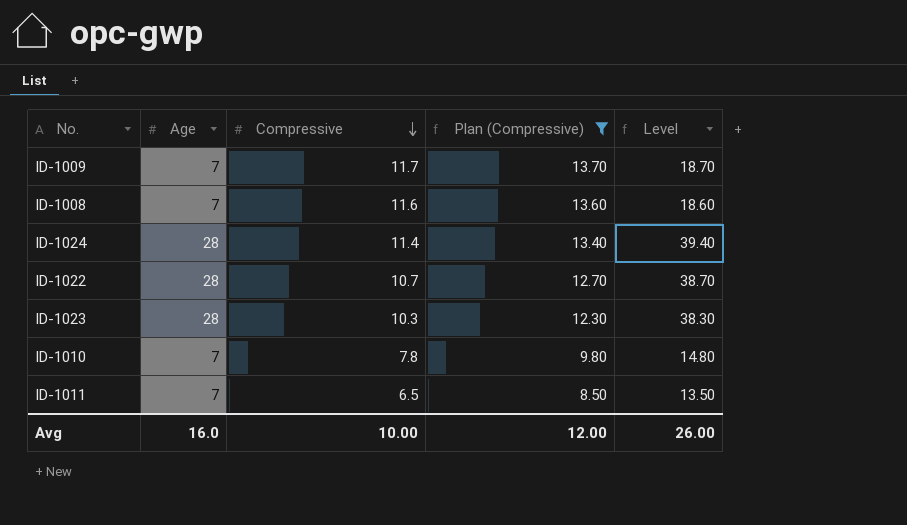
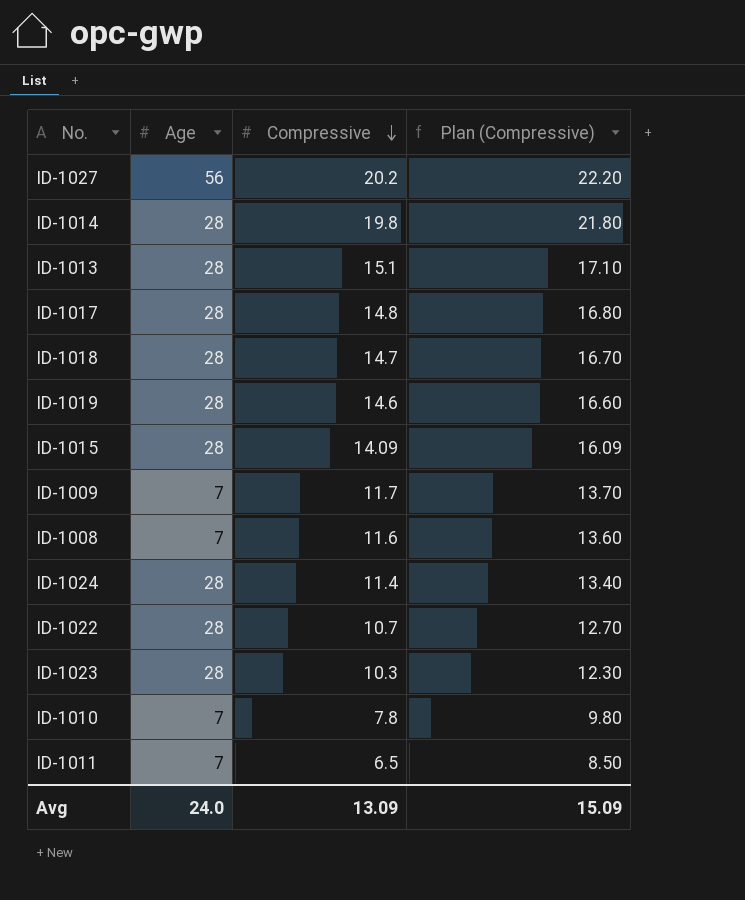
filter: Plan (Compressive) <= 13.70 -> none
column Level | formula: [Age] + [Compressive] -> none
Avg | Age: 16.0 -> 24.0
Avg | Compressive: 10.00 -> 13.09
Avg | Plan (Compressive): 12.00 -> 15.09

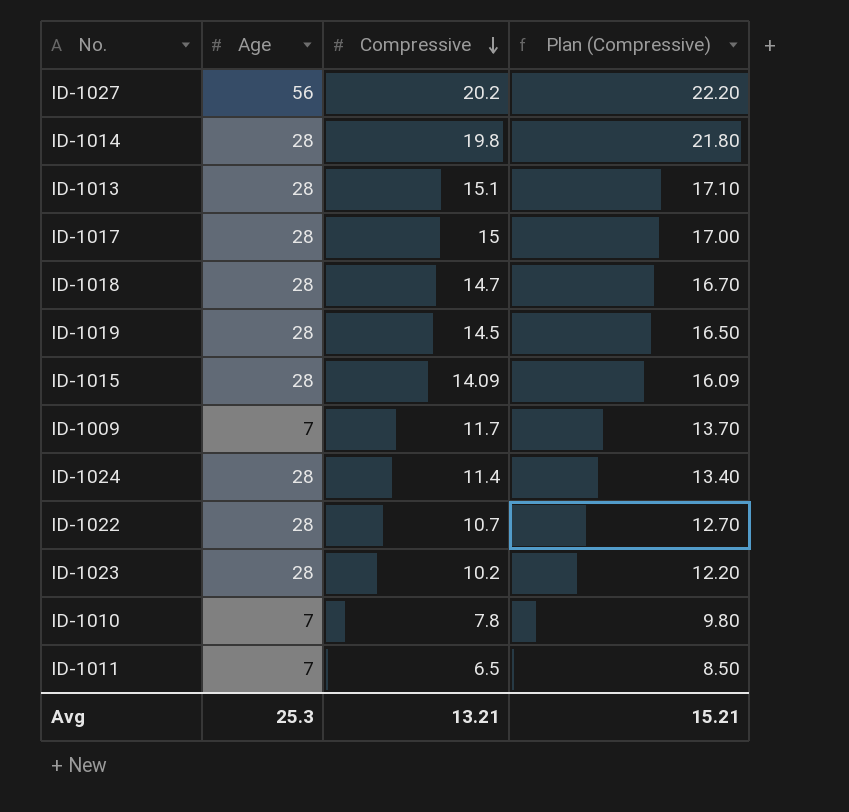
row ID-1008: 7 | 11.6 | 13.60 -> none
ID-1017 | Compressive: 14.8 -> 15
ID-1017 | Plan (Compressive): 16.80 -> 17.00
ID-1019 | Compressive: 14.6 -> 14.5
ID-1019 | Plan (Compressive): 16.60 -> 16.50
ID-1023 | Compressive: 10.3 -> 10.2
ID-1023 | Plan (Compressive): 12.30 -> 12.20
Avg | Age: 24.0 -> 25.3
Avg | Compressive: 13.09 -> 13.21
Avg | Plan (Compressive): 15.09 -> 15.21

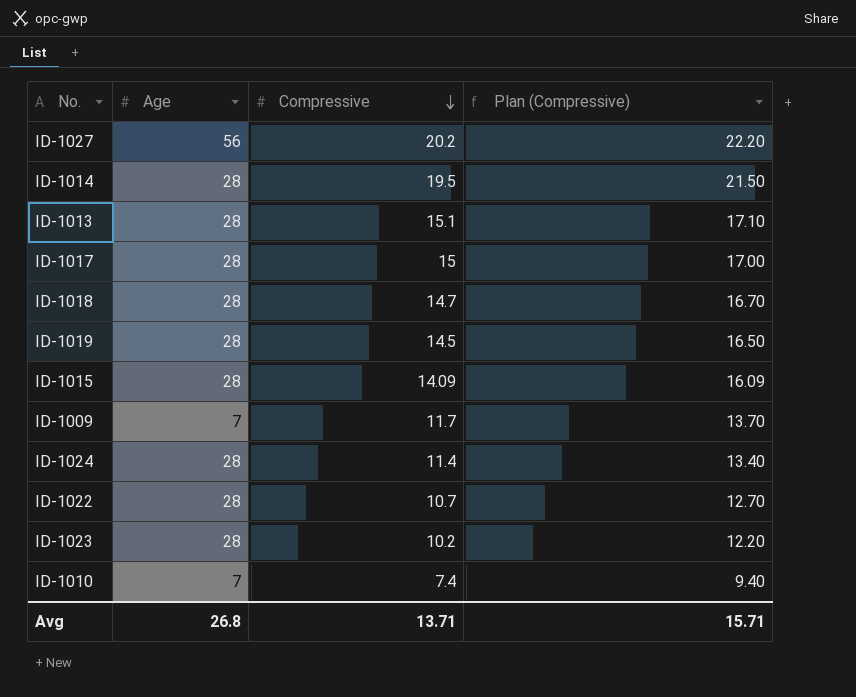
row ID-1011: 7 | 6.5 | 8.50 -> none
ID-1014 | Compressive: 19.8 -> 19.5
ID-1014 | Plan (Compressive): 21.80 -> 21.50
ID-1010 | Compressive: 7.8 -> 7.4
ID-1010 | Plan (Compressive): 9.80 -> 9.40
Avg | Age: 25.3 -> 26.8
Avg | Compressive: 13.21 -> 13.71
Avg | Plan (Compressive): 15.21 -> 15.71

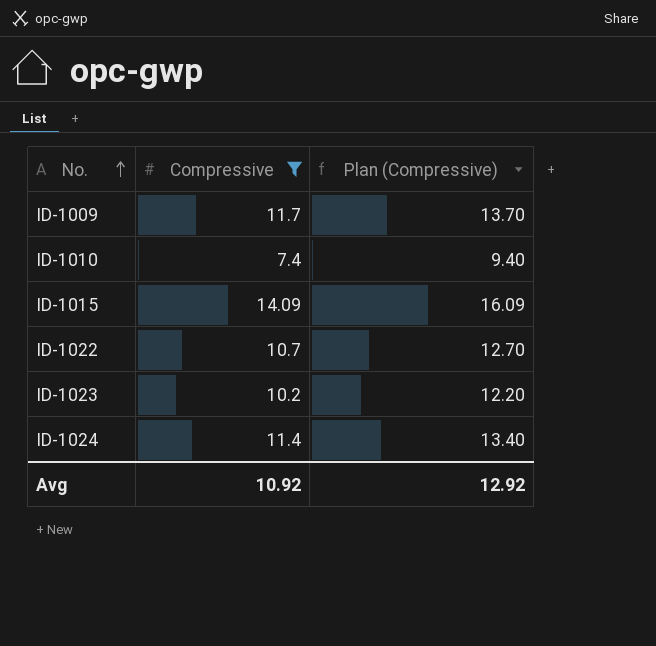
filter: none -> Compressive <= 14.09
row order: Compressive descending -> No. ascending
column Age | position: 2 -> none
Avg | Compressive: 13.71 -> 10.92
Avg | Plan (Compressive): 15.71 -> 12.92

